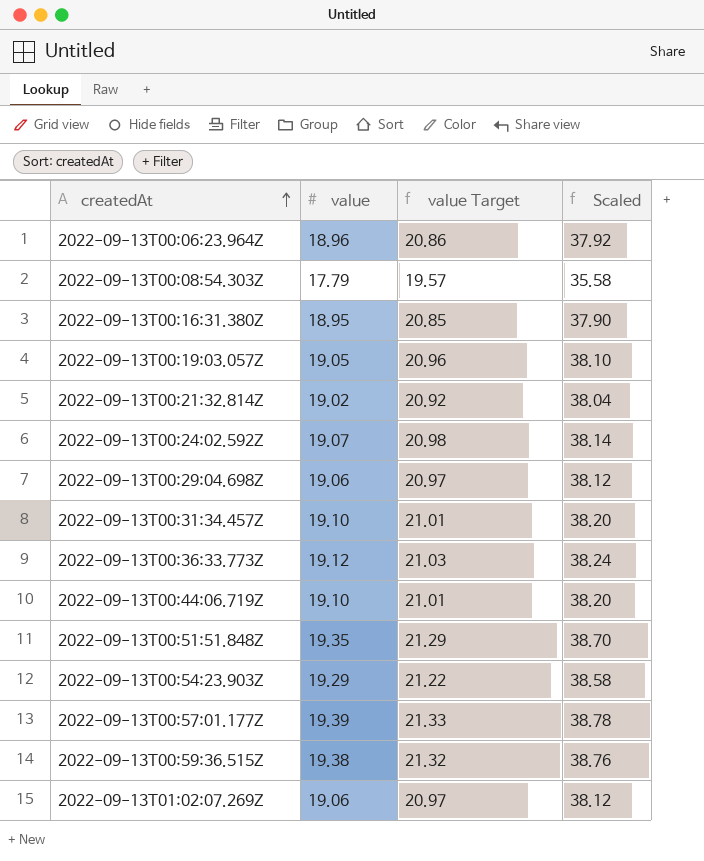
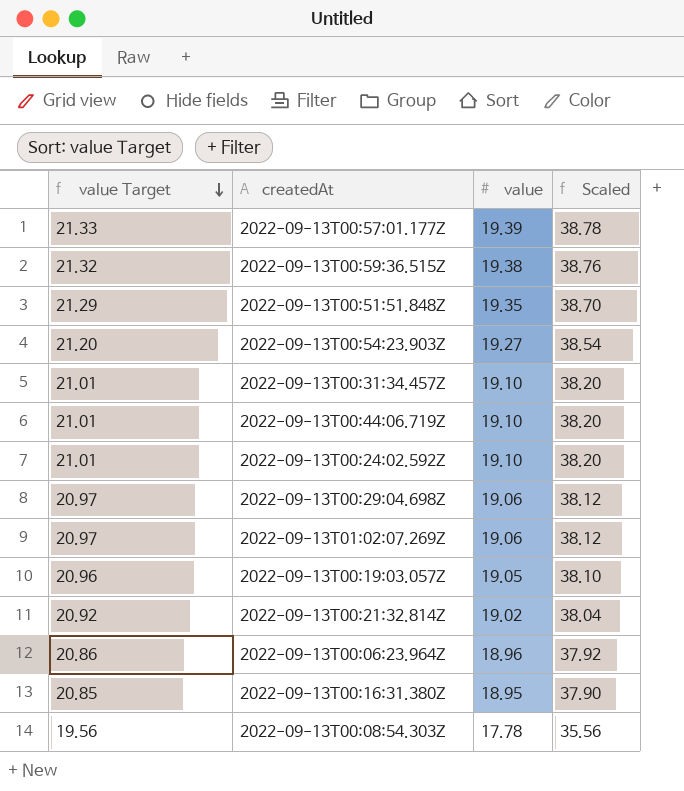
row order: createdAt ascending -> value Target descending
column value Target | position: 3 -> 1
row 2022-09-13T00:36:33.773Z: 19.12 | 21.03 | 38.24 -> none
2022-09-13T00:54:23.903Z | value Target: 21.22 -> 21.20
2022-09-13T00:54:23.903Z | value: 19.29 -> 19.27
2022-09-13T00:54:23.903Z | Scaled: 38.58 -> 38.54
2022-09-13T00:24:02.592Z | value Target: 20.98 -> 21.01
2022-09-13T00:24:02.592Z | value: 19.07 -> 19.10
2022-09-13T00:24:02.592Z | Scaled: 38.14 -> 38.20
2022-09-13T00:08:54.303Z | value Target: 19.57 -> 19.56
2022-09-13T00:08:54.303Z | value: 17.79 -> 17.78
2022-09-13T00:08:54.303Z | Scaled: 35.58 -> 35.56

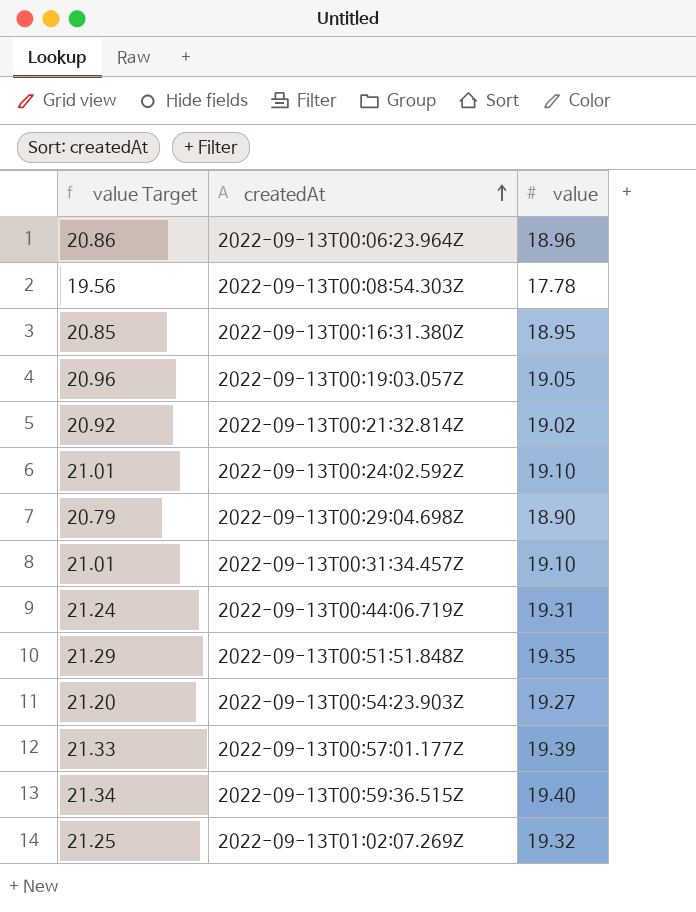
row order: value Target descending -> createdAt ascending
column Scaled | formula: [value] * 2 -> none
2022-09-13T00:29:04.698Z | value Target: 20.97 -> 20.79
2022-09-13T00:29:04.698Z | value: 19.06 -> 18.90
2022-09-13T00:44:06.719Z | value Target: 21.01 -> 21.24
2022-09-13T00:44:06.719Z | value: 19.10 -> 19.31
2022-09-13T00:59:36.515Z | value Target: 21.32 -> 21.34
2022-09-13T00:59:36.515Z | value: 19.38 -> 19.40
2022-09-13T01:02:07.269Z | value Target: 20.97 -> 21.25
2022-09-13T01:02:07.269Z | value: 19.06 -> 19.32

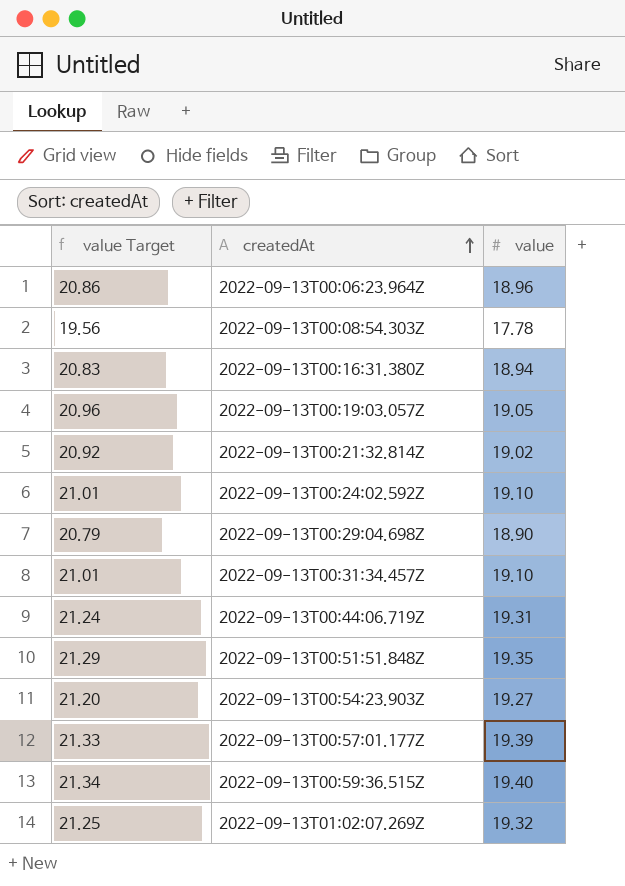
2022-09-13T00:16:31.380Z | value Target: 20.85 -> 20.83
2022-09-13T00:16:31.380Z | value: 18.95 -> 18.94

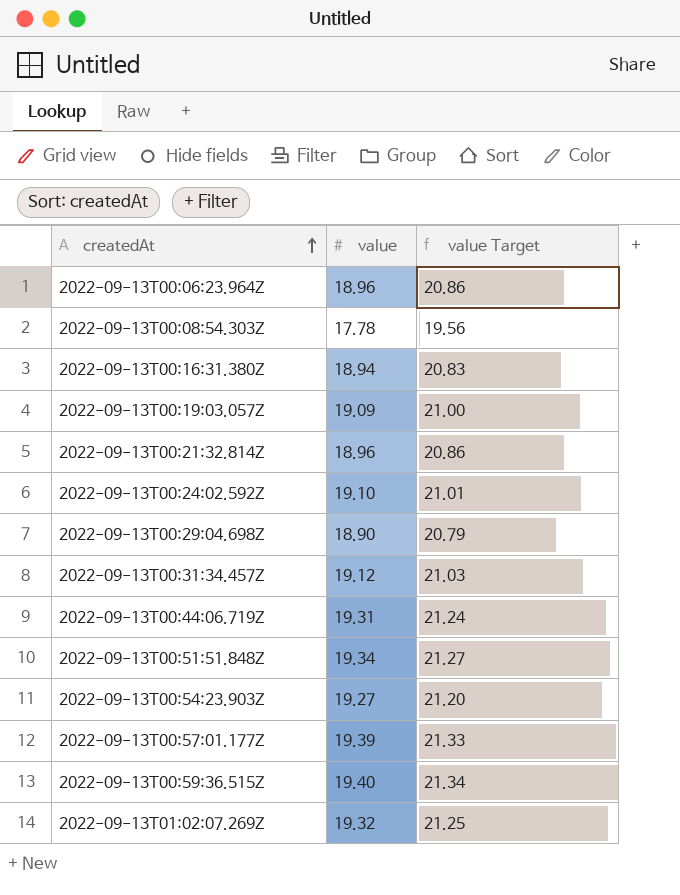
column value Target | position: 1 -> 3
2022-09-13T00:19:03.057Z | value: 19.05 -> 19.09
2022-09-13T00:19:03.057Z | value Target: 20.96 -> 21.00
2022-09-13T00:21:32.814Z | value: 19.02 -> 18.96
2022-09-13T00:21:32.814Z | value Target: 20.92 -> 20.86
2022-09-13T00:31:34.457Z | value: 19.10 -> 19.12
2022-09-13T00:31:34.457Z | value Target: 21.01 -> 21.03
2022-09-13T00:51:51.848Z | value: 19.35 -> 19.34
2022-09-13T00:51:51.848Z | value Target: 21.29 -> 21.27

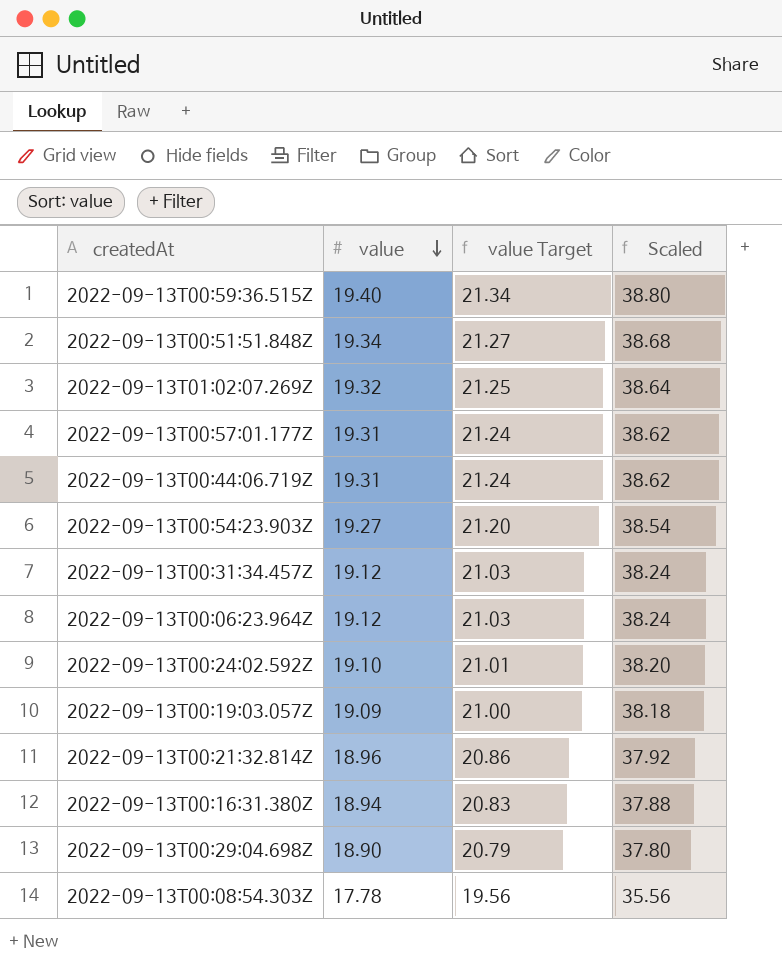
row order: createdAt ascending -> value descending
column Scaled | formula: none -> [value] * 2
2022-09-13T00:57:01.177Z | value: 19.39 -> 19.31
2022-09-13T00:57:01.177Z | value Target: 21.33 -> 21.24
2022-09-13T00:06:23.964Z | value: 18.96 -> 19.12
2022-09-13T00:06:23.964Z | value Target: 20.86 -> 21.03

